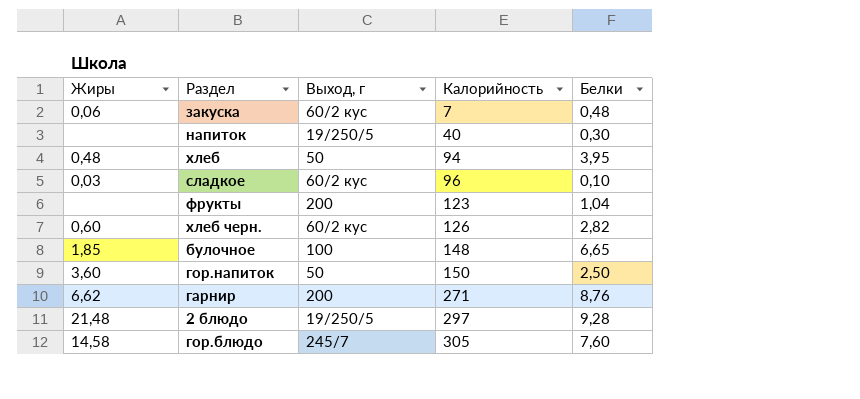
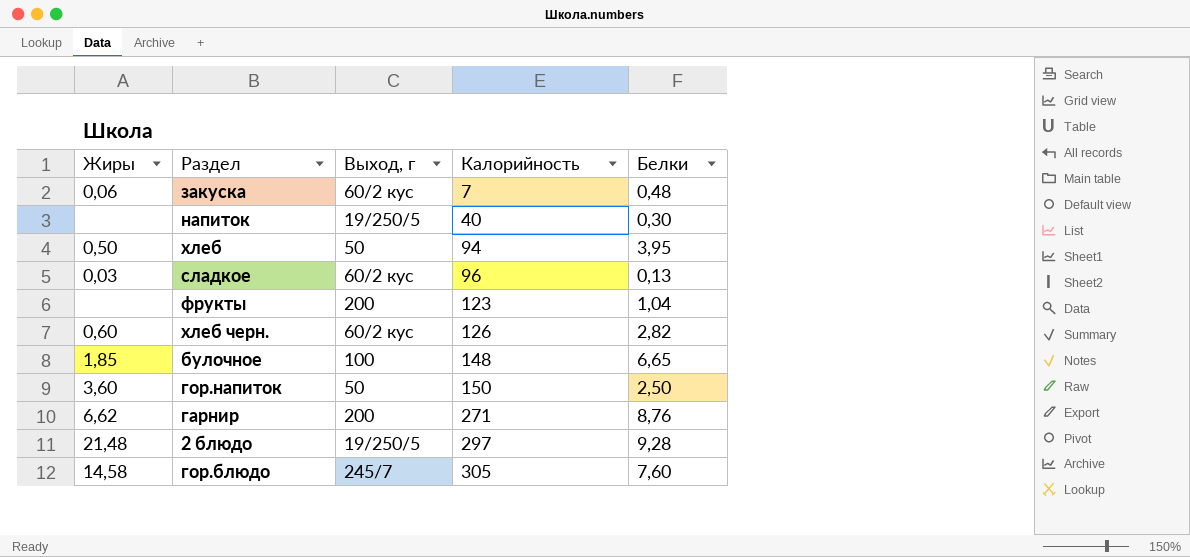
хлеб | Жиры: 0,48 -> 0,50
сладкое | Белки: 0,10 -> 0,13

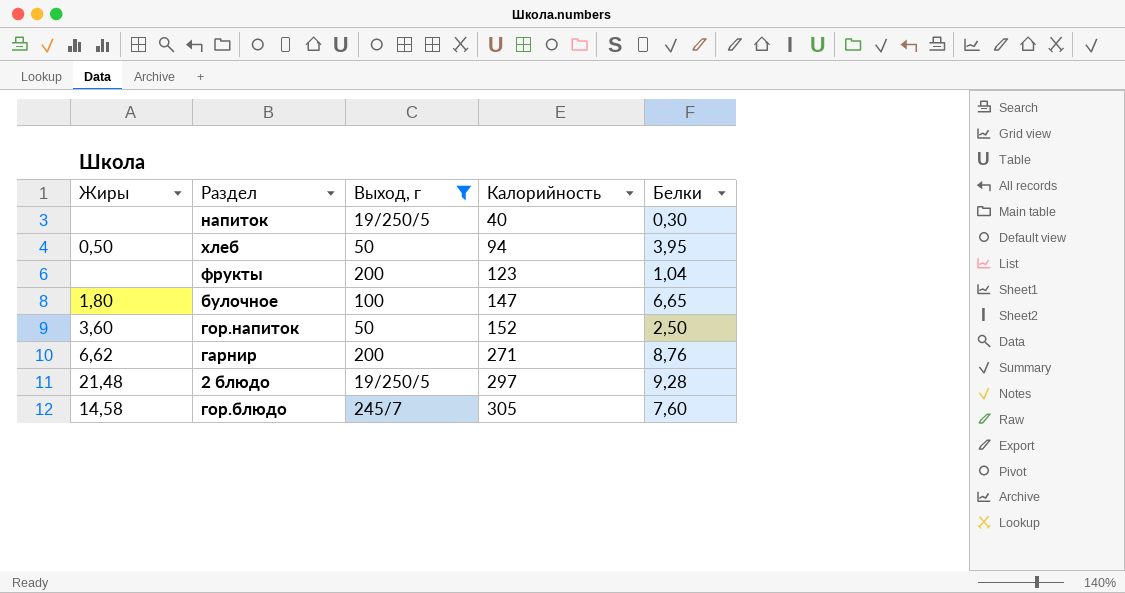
filter: none -> Выход, г != 60/2 кус
булочное | Жиры: 1,85 -> 1,80
булочное | Калорийность: 148 -> 147
гор.напиток | Калорийность: 150 -> 152

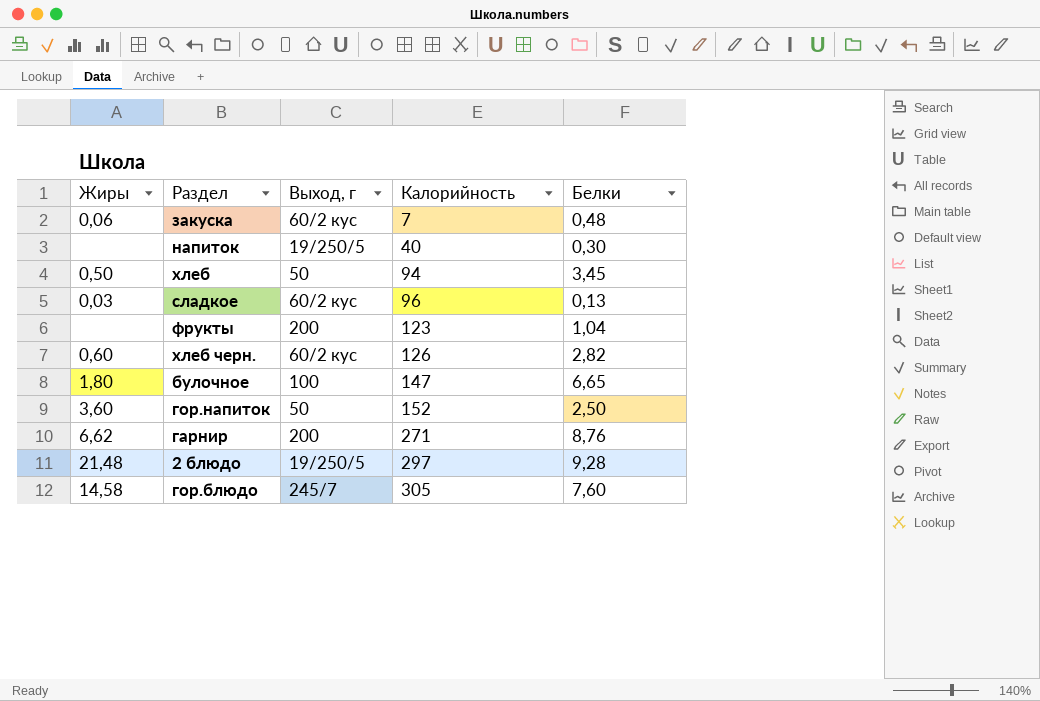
filter: Выход, г != 60/2 кус -> none
хлеб | Белки: 3,95 -> 3,45

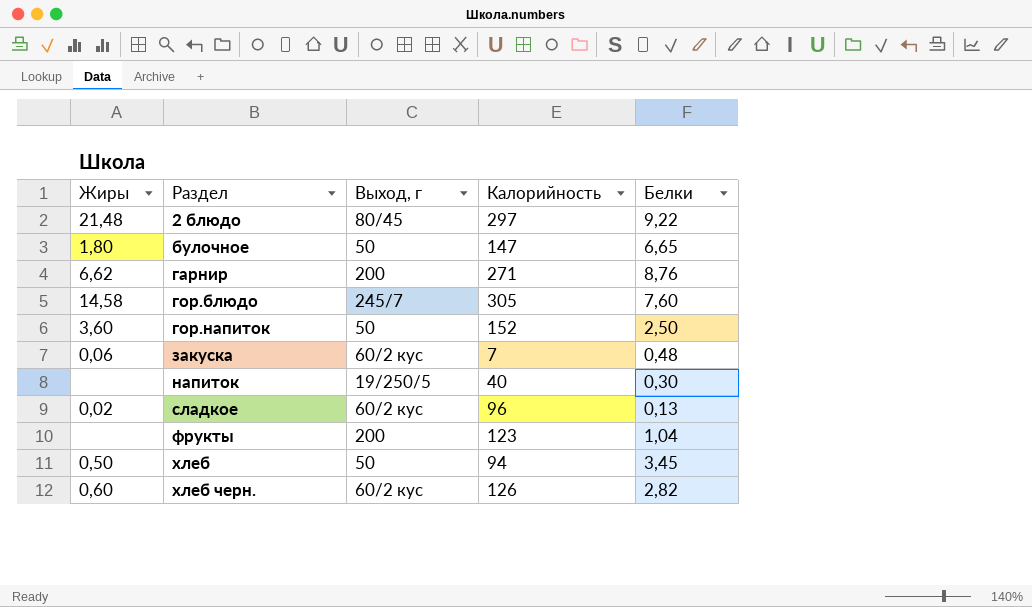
row order: Калорийность ascending -> Раздел ascending
2 блюдо | Выход, г: 19/250/5 -> 80/45
2 блюдо | Белки: 9,28 -> 9,22
булочное | Выход, г: 100 -> 50
сладкое | Жиры: 0,03 -> 0,02

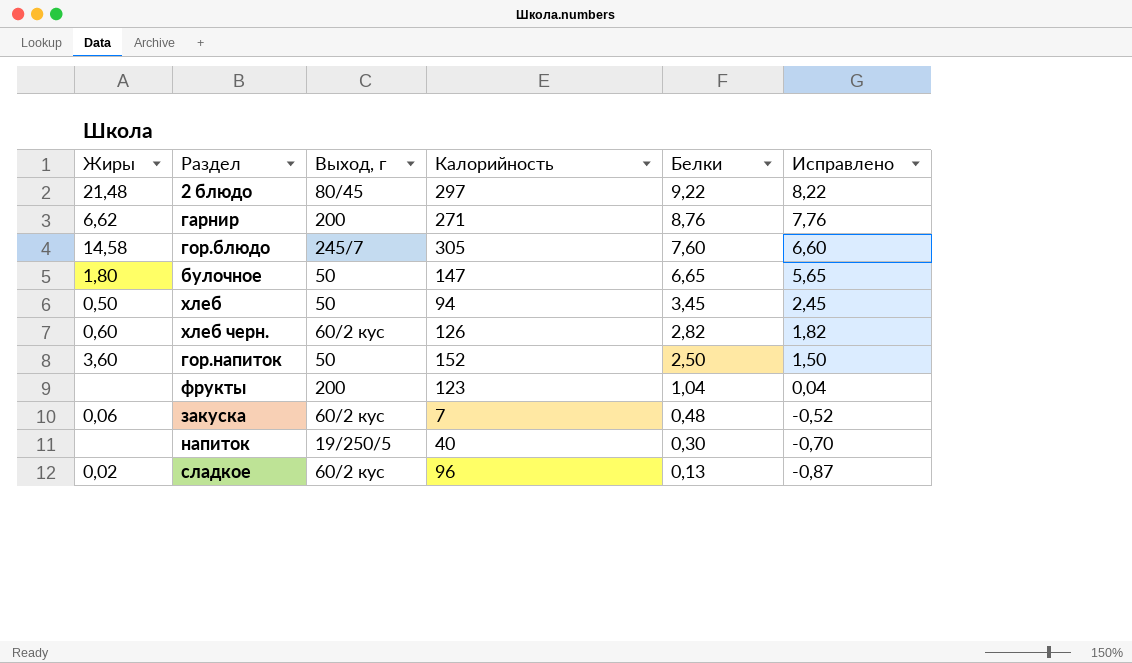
row order: Раздел ascending -> Белки descending
column Исправлено | formula: none -> [Белки] - 1

